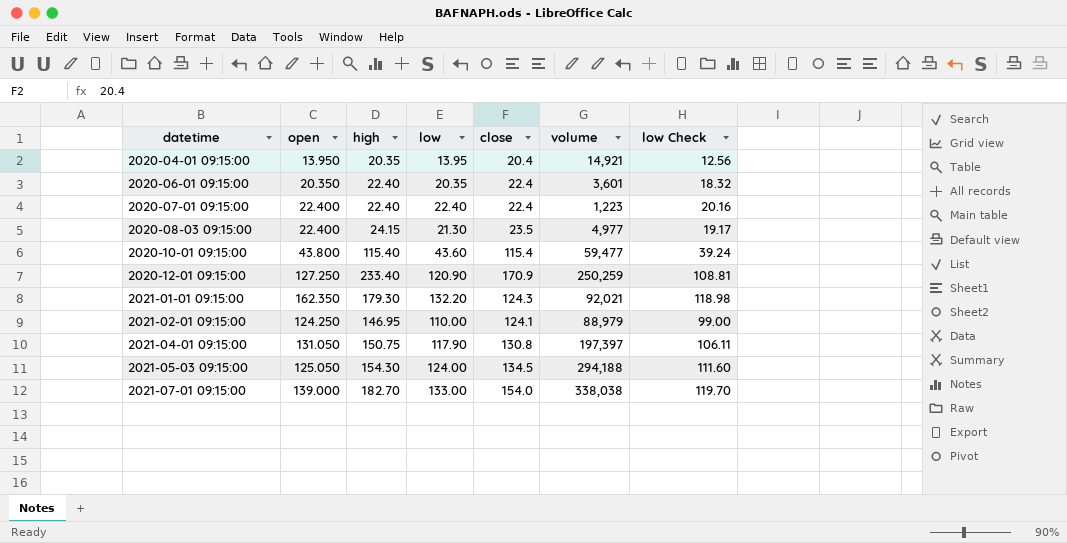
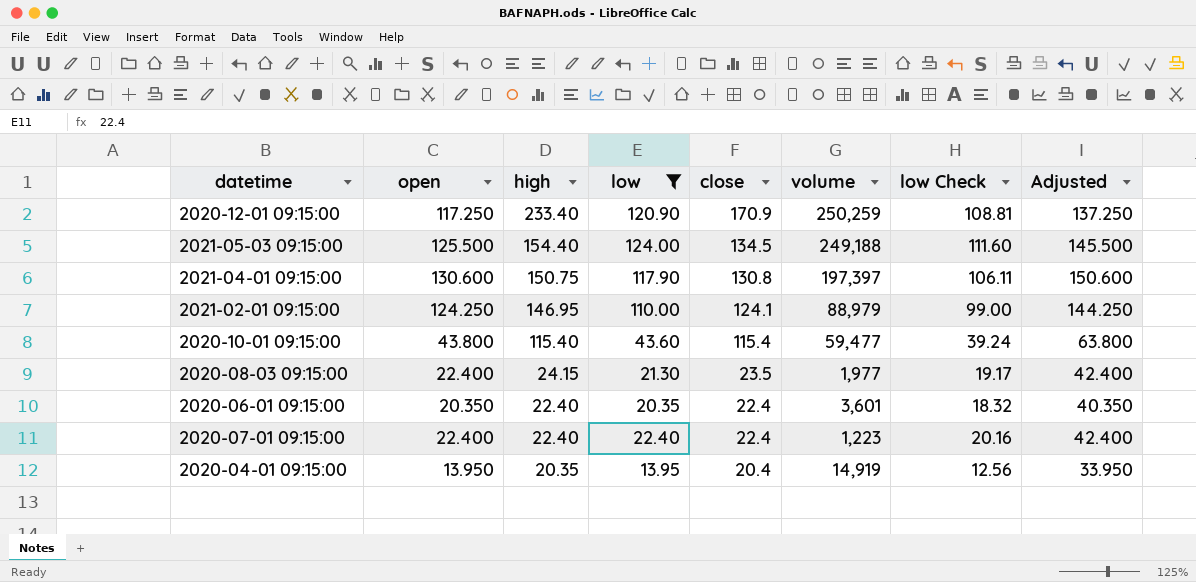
filter: none -> low <= 124.00
row order: datetime ascending -> high descending
column Adjusted | formula: none -> [open] + 20
2020-12-01 09:15:00 | open: 127.250 -> 117.250
2021-05-03 09:15:00 | open: 125.050 -> 125.500
2021-05-03 09:15:00 | high: 154.30 -> 154.40
2021-05-03 09:15:00 | volume: 294,188 -> 249,188
2021-04-01 09:15:00 | open: 131.050 -> 130.600
2020-08-03 09:15:00 | volume: 4,977 -> 1,977
2020-04-01 09:15:00 | volume: 14,921 -> 14,919

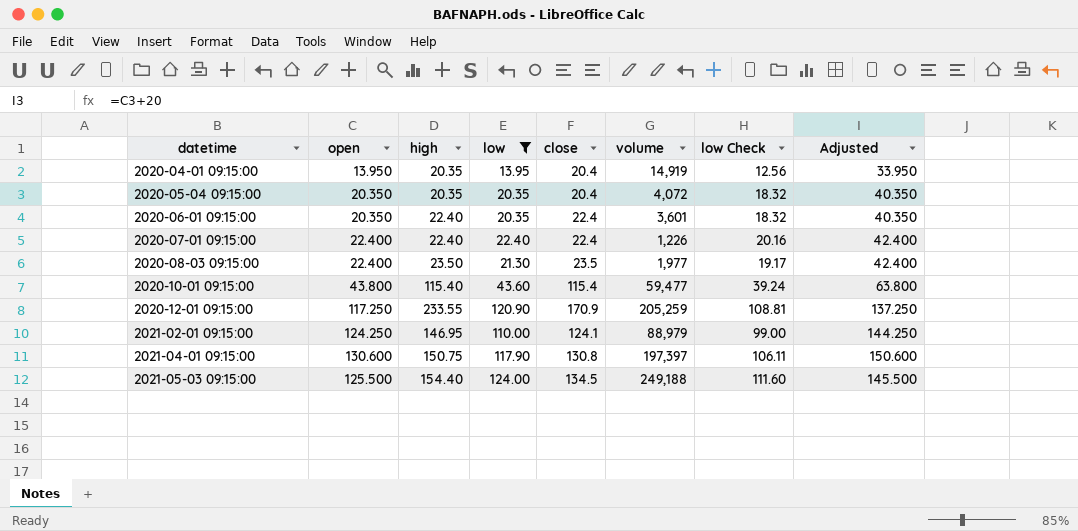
row order: high descending -> datetime ascending
row 2020-05-04 09:15:00: none -> 20.350 | 20.35 | 20.35 | 20.4 | 4,072 | 18.32 | 40.350
2020-07-01 09:15:00 | volume: 1,223 -> 1,226
2020-08-03 09:15:00 | high: 24.15 -> 23.50
2020-12-01 09:15:00 | high: 233.40 -> 233.55
2020-12-01 09:15:00 | volume: 250,259 -> 205,259

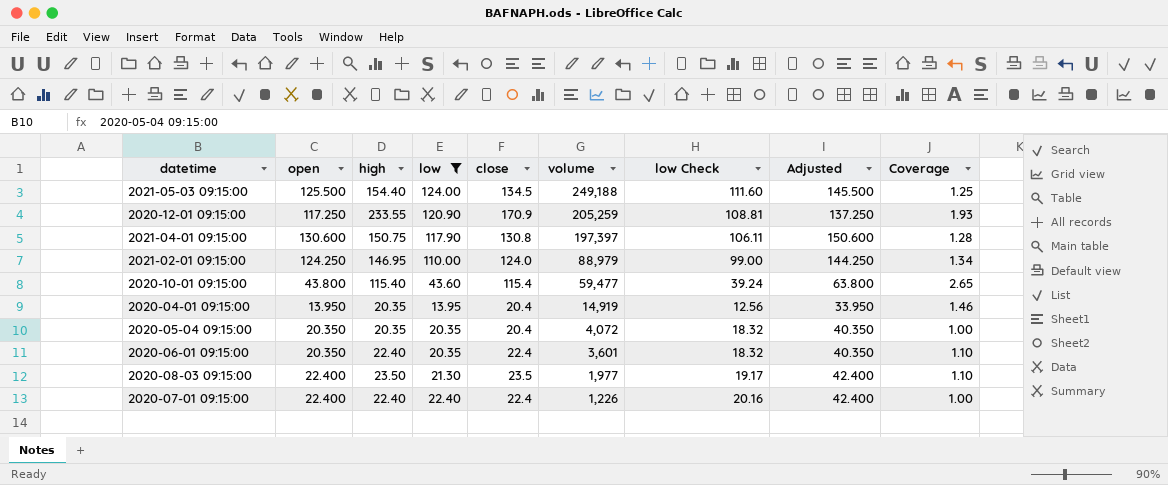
row order: datetime ascending -> volume descending
column Coverage | formula: none -> [high] / [low]
2021-02-01 09:15:00 | close: 124.1 -> 124.0

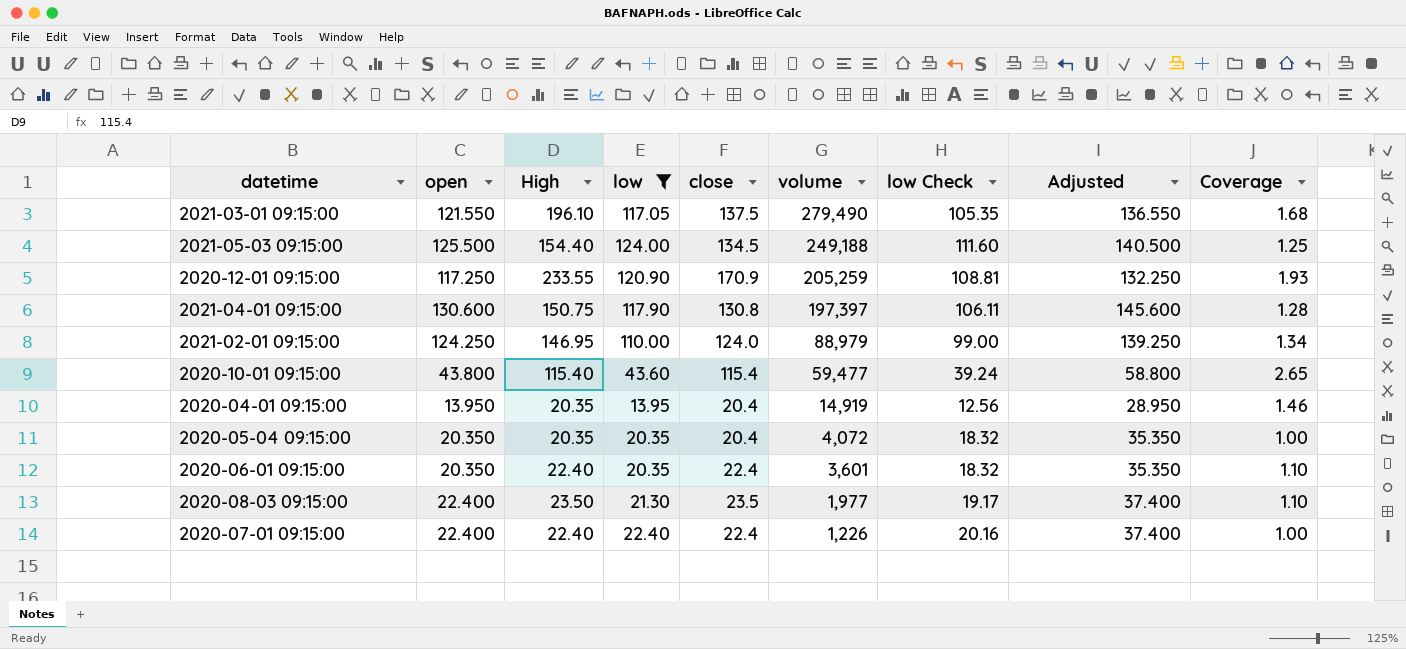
column name: high -> High
column Adjusted | formula: [open] + 20 -> [open] + 15
row 2021-03-01 09:15:00: none -> 121.550 | 196.10 | 117.05 | 137.5 | 279,490 | 105.35 | 136.550 | 1.68

